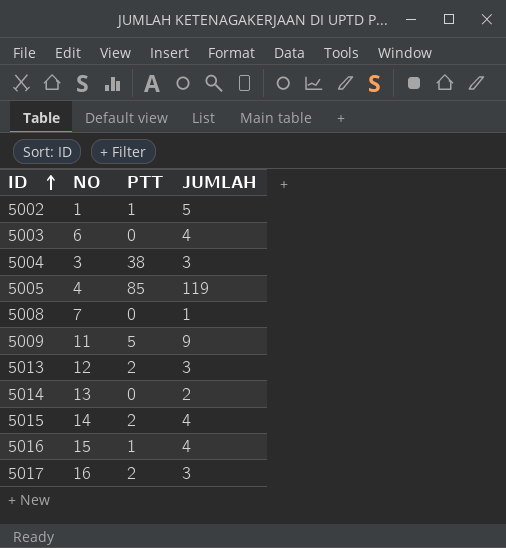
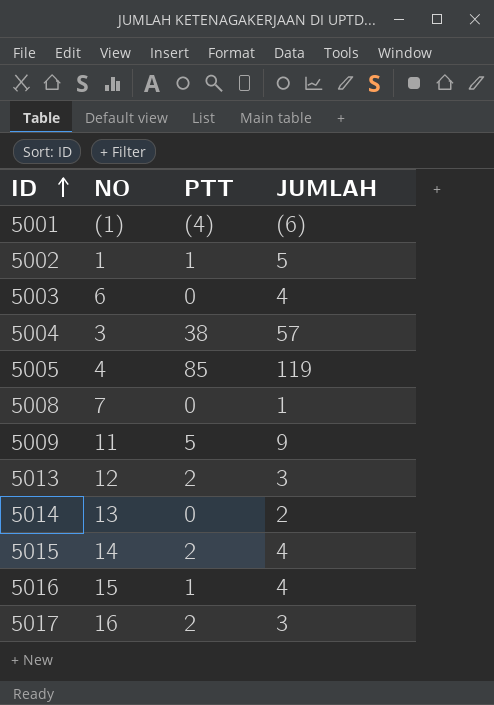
row 5001: none -> (1) | (4) | (6)
5004 | JUMLAH: 3 -> 57

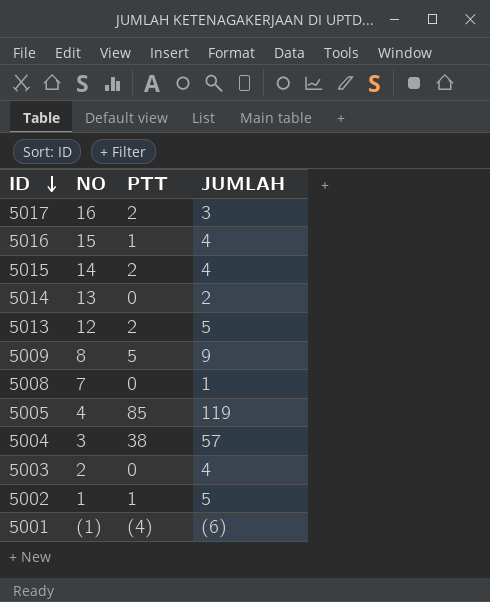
row order: ID ascending -> ID descending
5013 | JUMLAH: 3 -> 5
5009 | NO: 11 -> 8
5003 | NO: 6 -> 2

